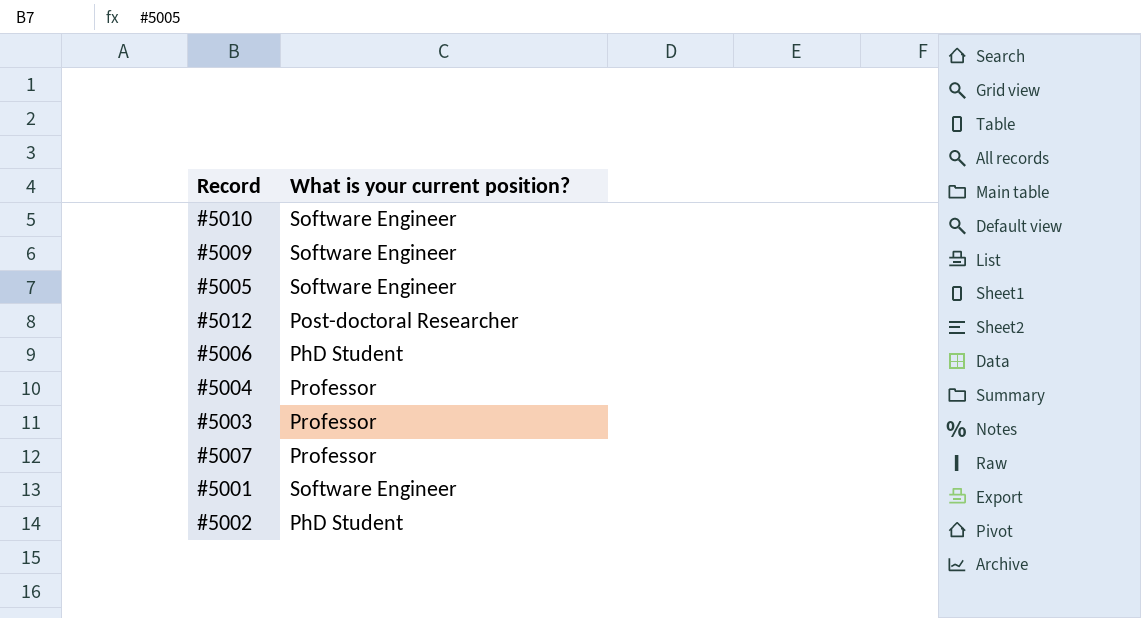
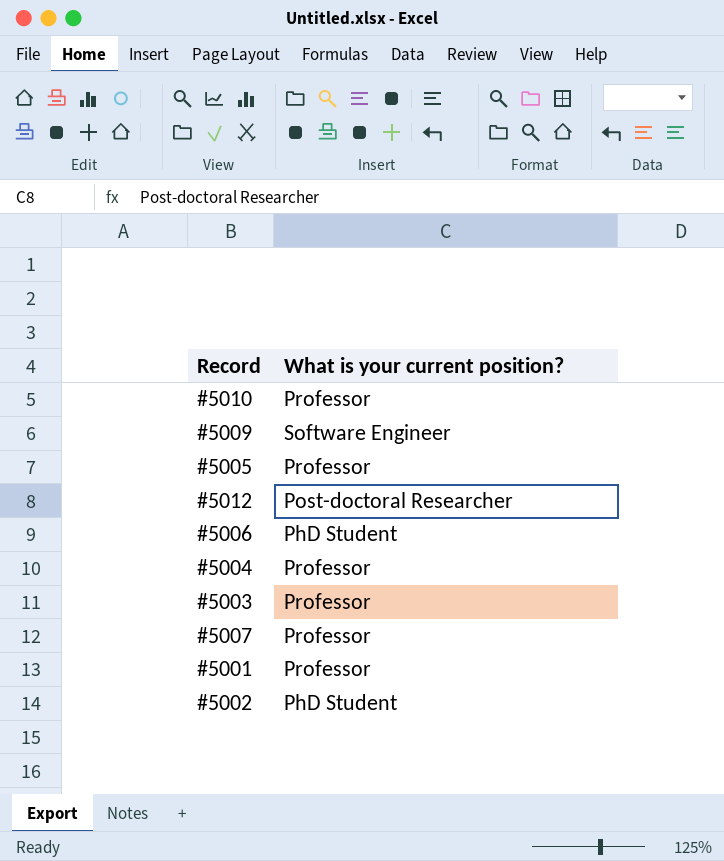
#5010 | What is your current position?: Software Engineer -> Professor
#5005 | What is your current position?: Software Engineer -> Professor
#5001 | What is your current position?: Software Engineer -> Professor

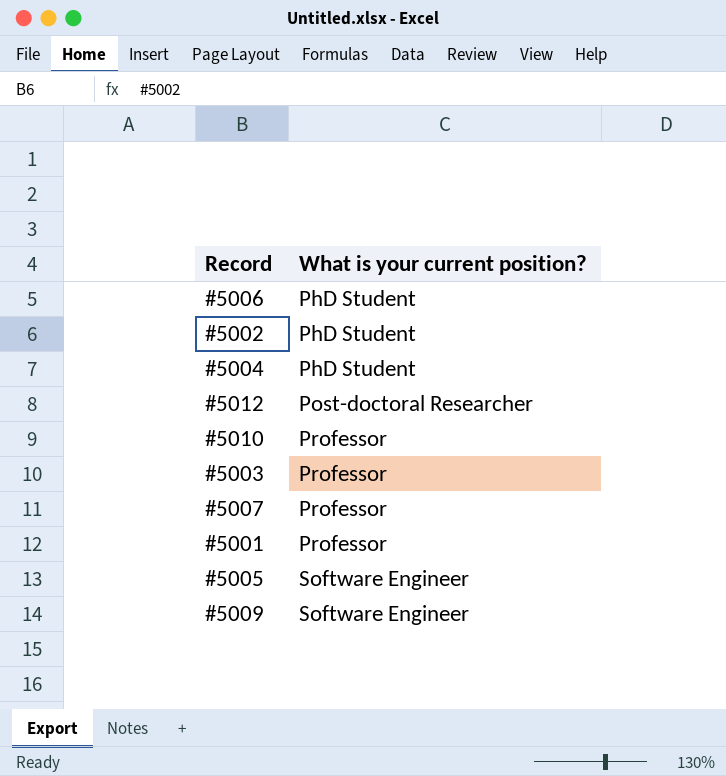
row order: none -> What is your current position? ascending
#5004 | What is your current position?: Professor -> PhD Student
#5005 | What is your current position?: Professor -> Software Engineer

